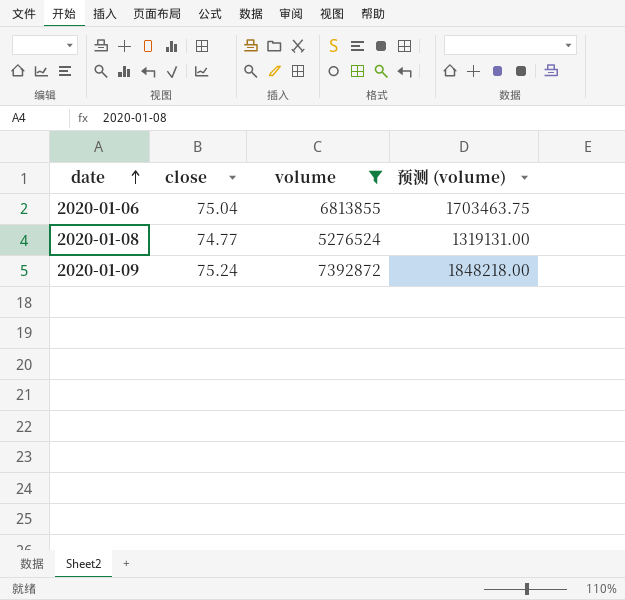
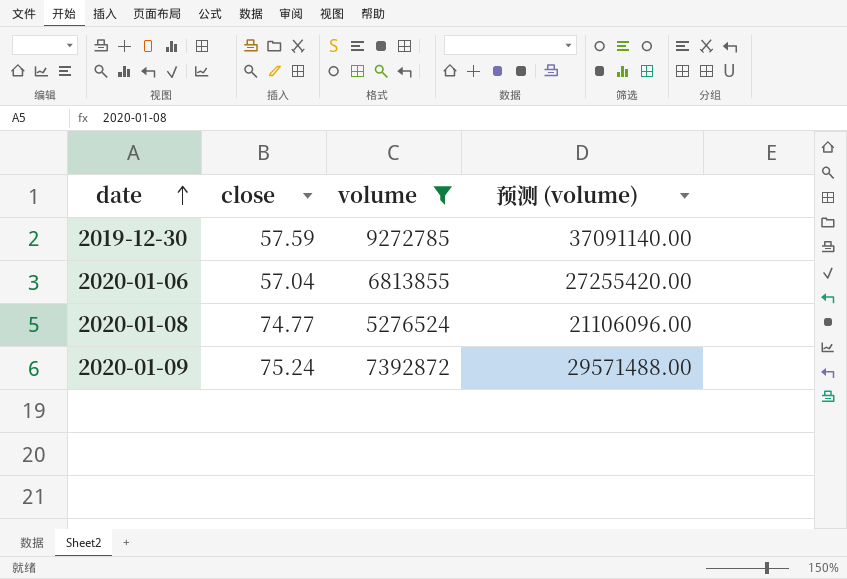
column 预测 (volume) | formula: [volume] * 0.25 -> [volume] * 4
row 2019-12-30: none -> 57.59 | 9272785 | 37091140.00
2020-01-06 | close: 75.04 -> 57.04

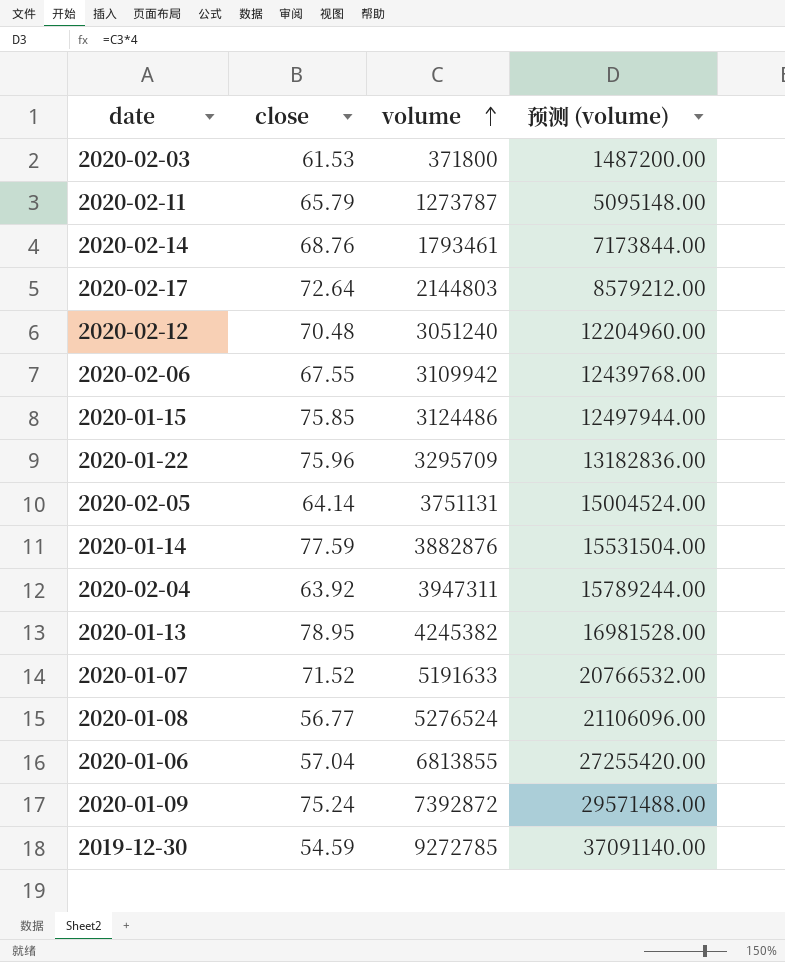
filter: volume >= 5276524 -> none
row order: date ascending -> volume ascending
2020-01-08 | close: 74.77 -> 56.77
2019-12-30 | close: 57.59 -> 54.59

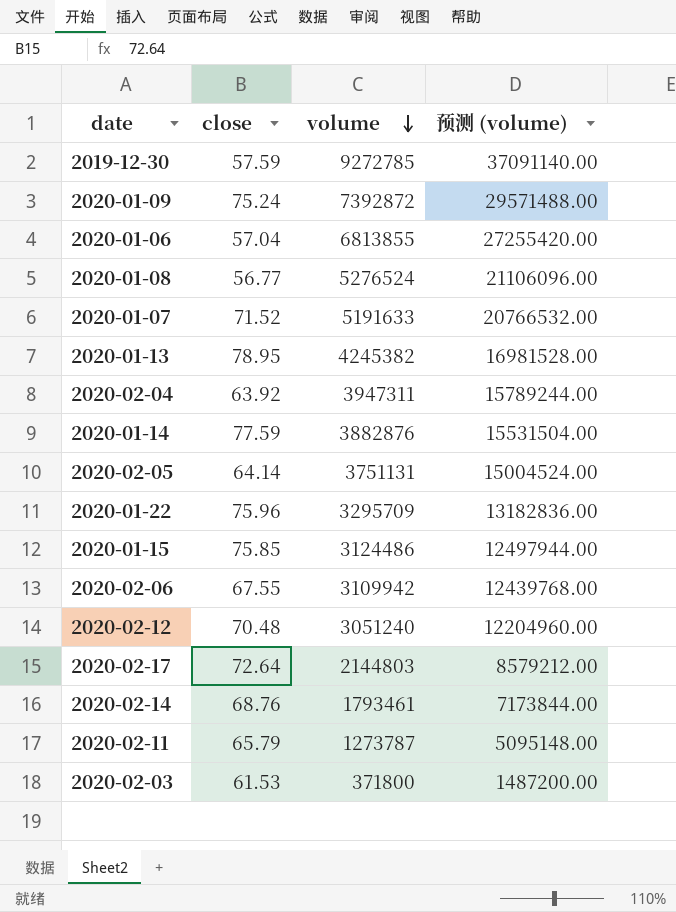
row order: volume ascending -> volume descending
2019-12-30 | close: 54.59 -> 57.59

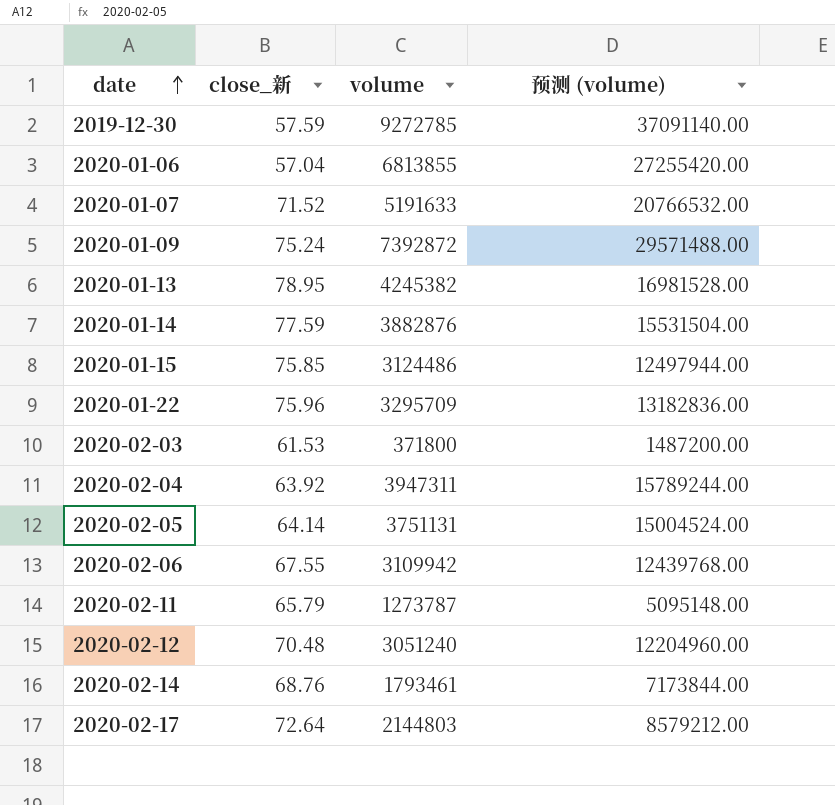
row order: volume descending -> date ascending
column name: close -> close_新
row 2020-01-08: 56.77 | 5276524 | 21106096.00 -> none

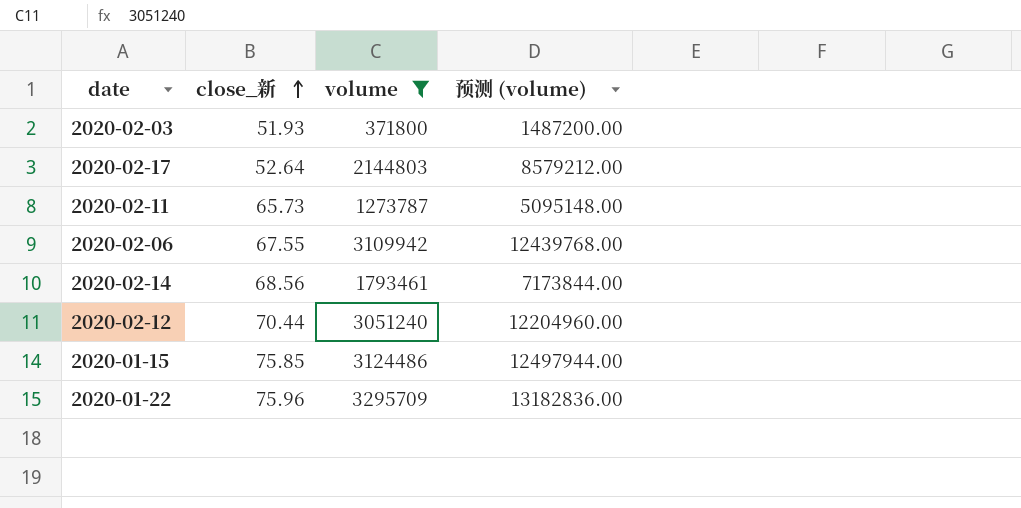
filter: none -> volume <= 3295709
row order: date ascending -> close_新 ascending
2020-02-03 | close_新: 61.53 -> 51.93
2020-02-17 | close_新: 72.64 -> 52.64
2020-02-11 | close_新: 65.79 -> 65.73
2020-02-14 | close_新: 68.76 -> 68.56
2020-02-12 | close_新: 70.48 -> 70.44

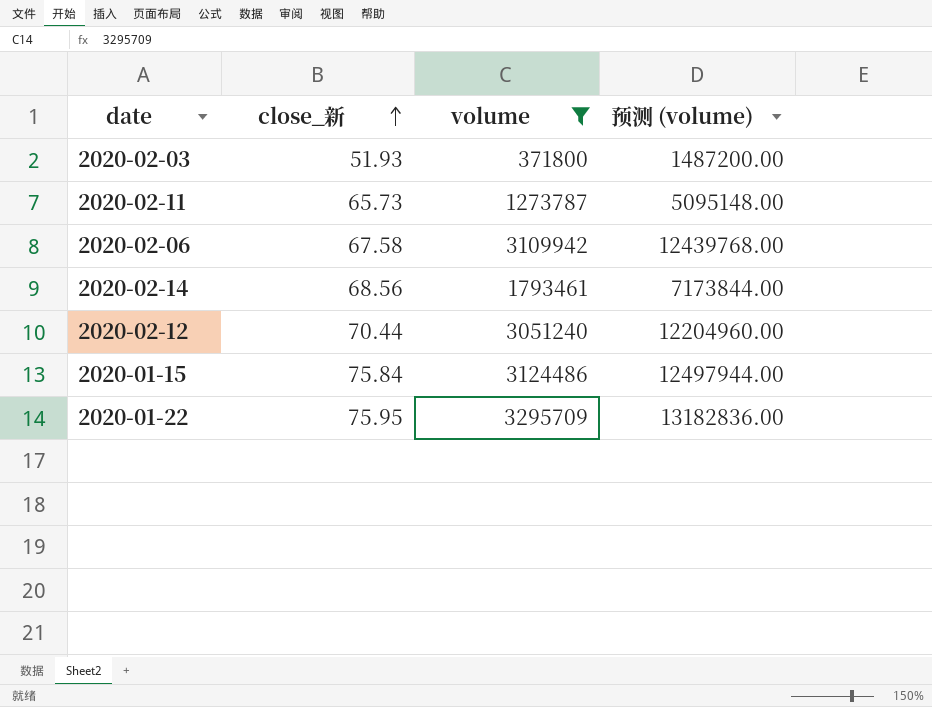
row 2020-02-17: 52.64 | 2144803 | 8579212.00 -> none
2020-02-06 | close_新: 67.55 -> 67.58
2020-01-15 | close_新: 75.85 -> 75.84
2020-01-22 | close_新: 75.96 -> 75.95

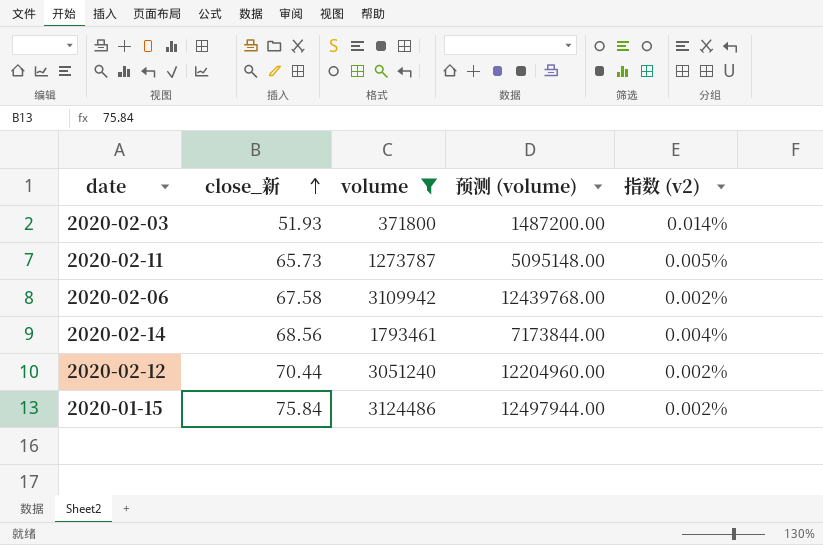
column 指数 (v2) | formula: none -> [close_新] / [volume]
row 2020-01-22: 75.95 | 3295709 | 13182836.00 -> none

